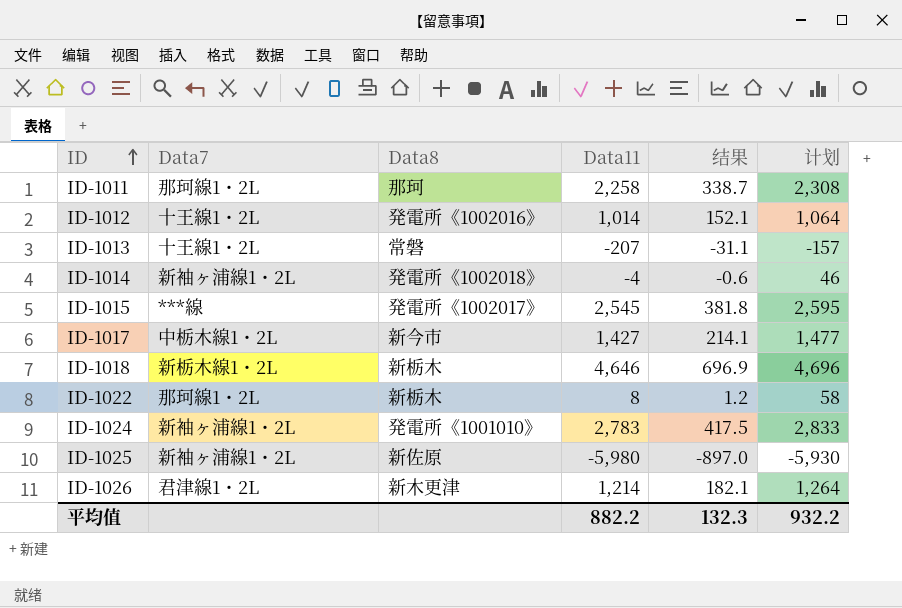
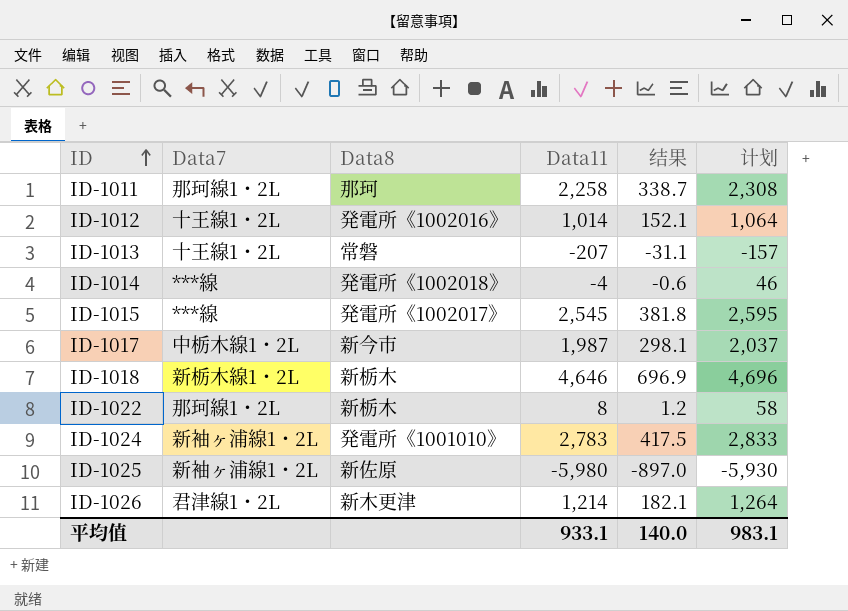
ID-1014 | Data7: 新袖ヶ浦線1・2L -> ***線
ID-1017 | Data11: 1,427 -> 1,987
ID-1017 | 结果: 214.1 -> 298.1
ID-1017 | 计划: 1,477 -> 2,037
平均值 | Data11: 882.2 -> 933.1
平均值 | 结果: 132.3 -> 140.0
平均值 | 计划: 932.2 -> 983.1

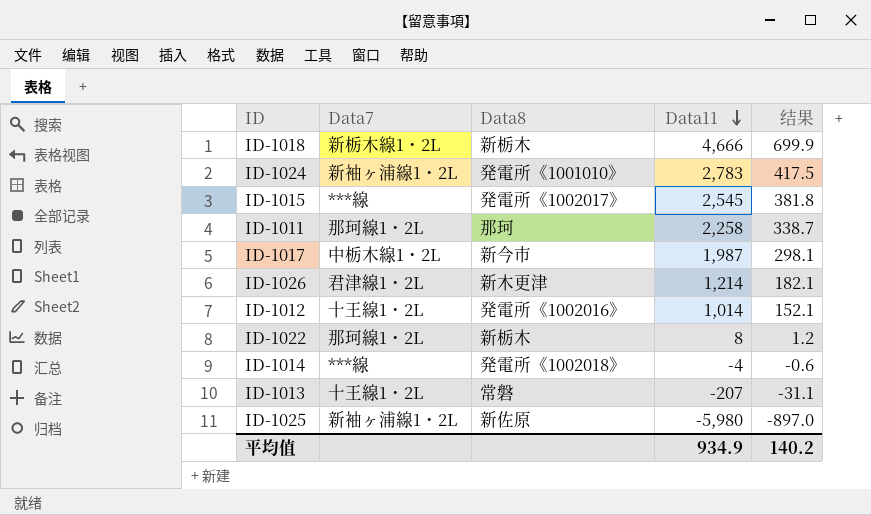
row order: ID ascending -> Data11 descending
column 计划 | formula: [Data11] + 50 -> none
ID-1018 | Data11: 4,646 -> 4,666
ID-1018 | 结果: 696.9 -> 699.9
平均值 | Data11: 933.1 -> 934.9
平均值 | 结果: 140.0 -> 140.2

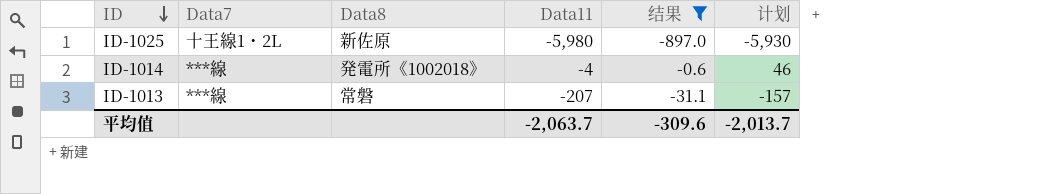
filter: none -> 结果 <= -0.6
row order: Data11 descending -> ID descending
column 计划 | formula: none -> [Data11] + 50
ID-1025 | Data7: 新袖ヶ浦線1・2L -> 十王線1・2L
ID-1013 | Data7: 十王線1・2L -> ***線
平均值 | Data11: 934.9 -> -2,063.7
平均值 | 结果: 140.2 -> -309.6

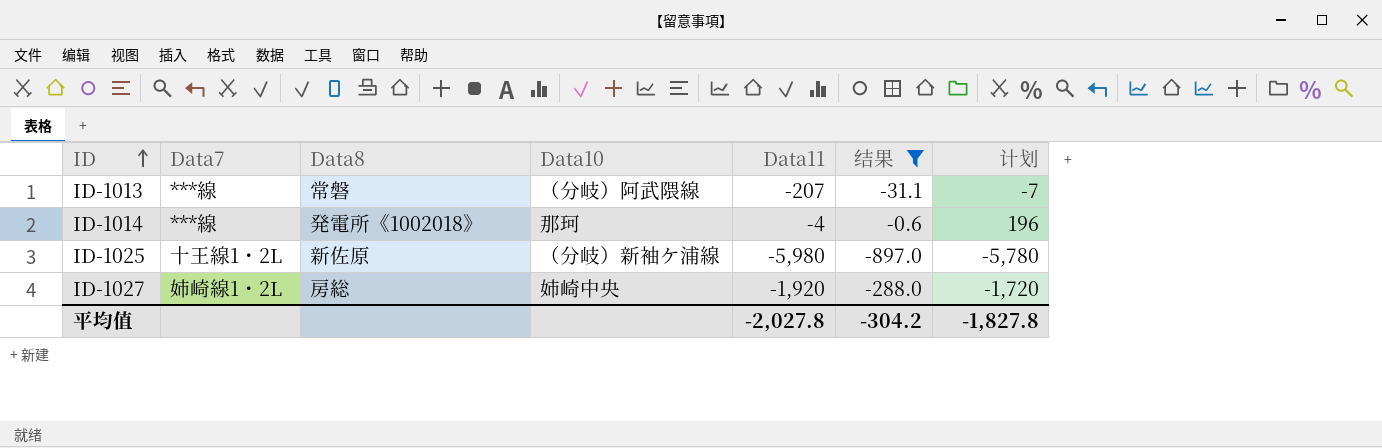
row order: ID descending -> ID ascending
column Data10 | position: none -> 4
column 计划 | formula: [Data11] + 50 -> [Data11] + 200
row ID-1027: none -> 姉崎線1・2L | 房総 | 姉崎中央 | -1,920 | -288.0 | -1,720
平均值 | Data11: -2,063.7 -> -2,027.8
平均值 | 结果: -309.6 -> -304.2
平均值 | 计划: -2,013.7 -> -1,827.8

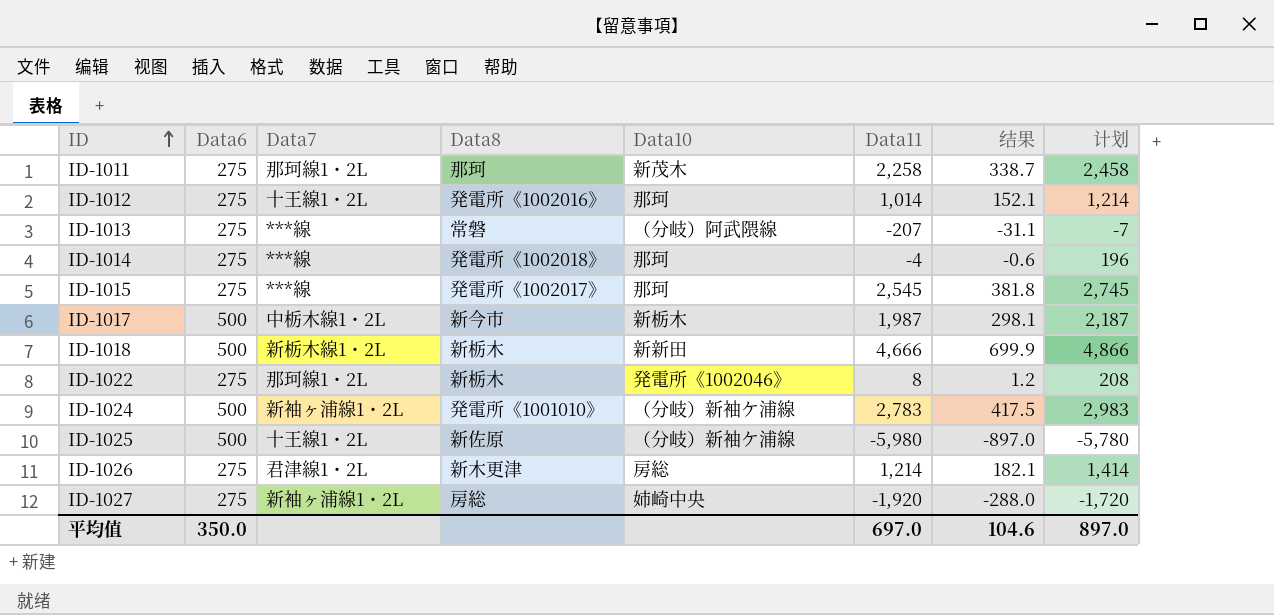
filter: 结果 <= -0.6 -> none
column Data6 | position: none -> 2
ID-1027 | Data7: 姉崎線1・2L -> 新袖ヶ浦線1・2L
平均值 | Data11: -2,027.8 -> 697.0
平均值 | 结果: -304.2 -> 104.6
平均值 | 计划: -1,827.8 -> 897.0

